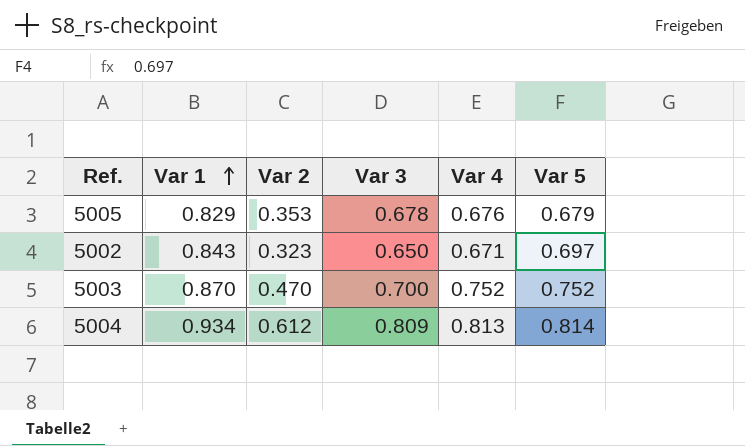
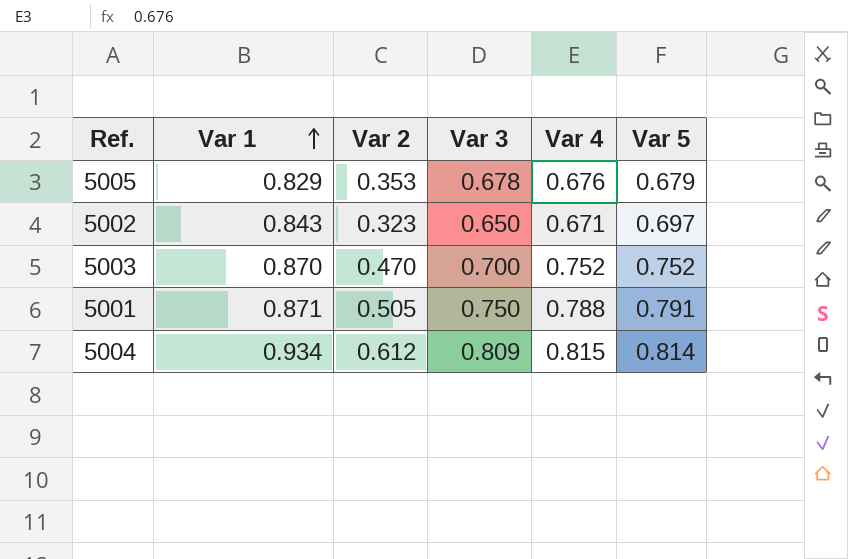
row 5001: none -> 0.871 | 0.505 | 0.750 | 0.788 | 0.791
5004 | Var 4: 0.813 -> 0.815

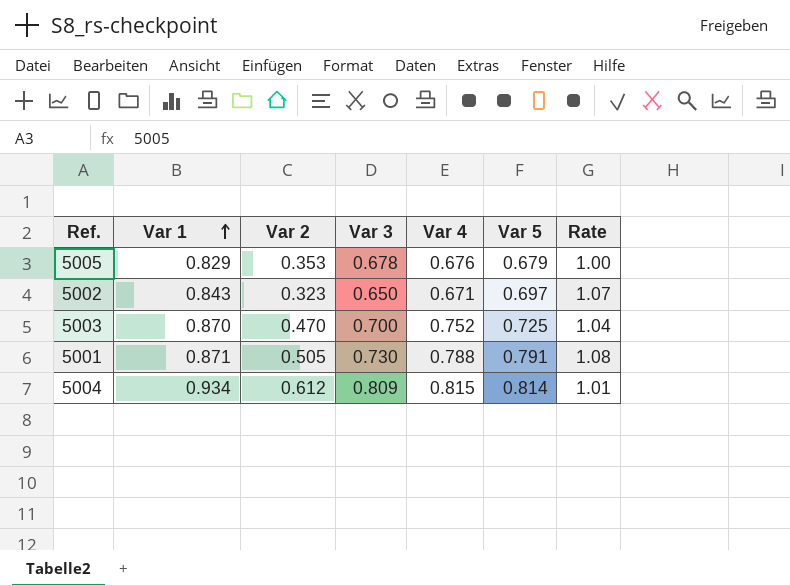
column Rate | formula: none -> [Var 5] / [Var 3]
5003 | Var 5: 0.752 -> 0.725
5001 | Var 3: 0.750 -> 0.730

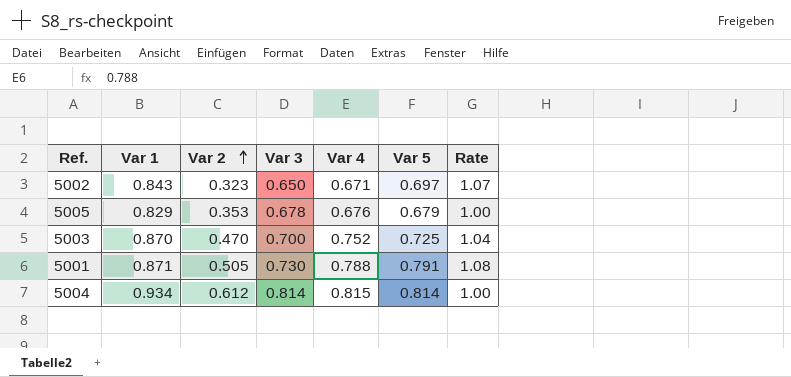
row order: Var 1 ascending -> Var 2 ascending
5004 | Var 3: 0.809 -> 0.814
5004 | Rate: 1.01 -> 1.00

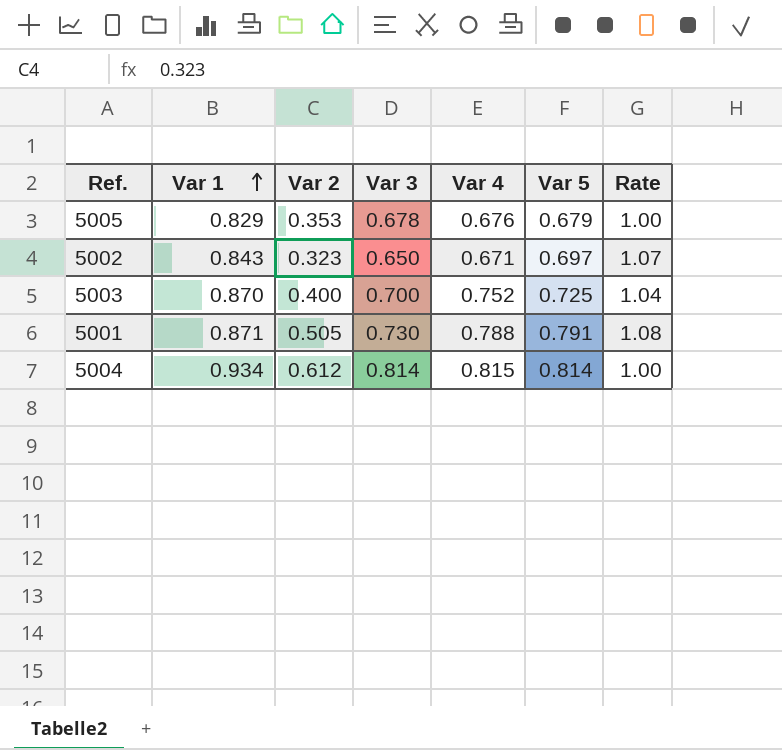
row order: Var 2 ascending -> Var 1 ascending
5003 | Var 2: 0.470 -> 0.400

